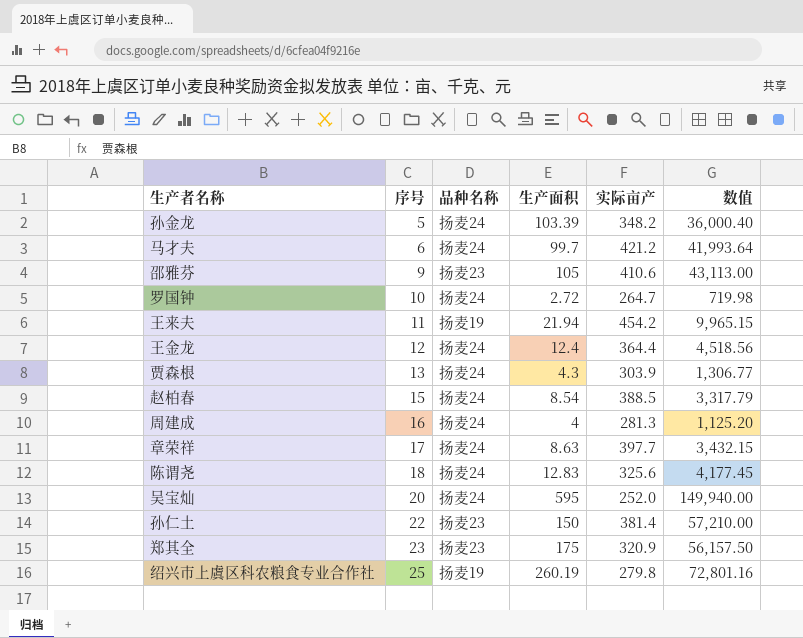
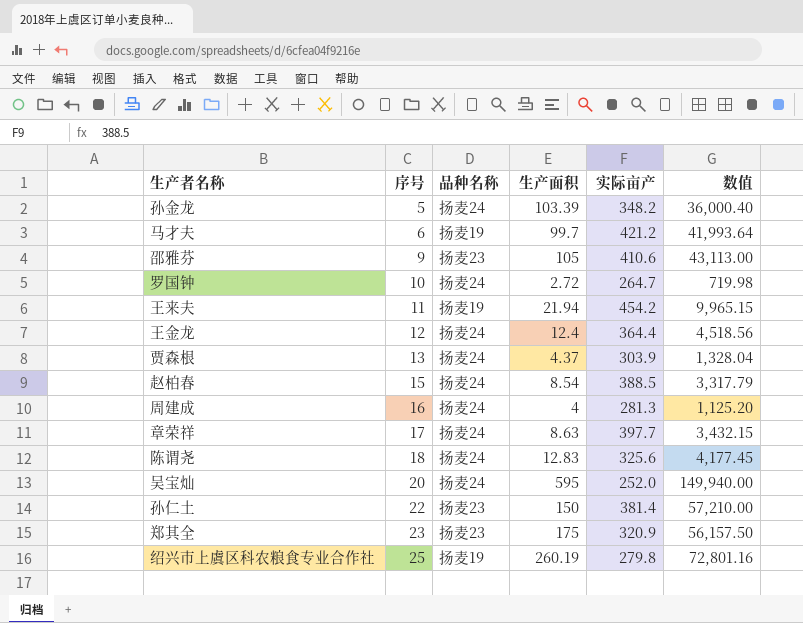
马才夫 | 品种名称: 扬麦24 -> 扬麦19
贾森根 | 生产面积: 4.3 -> 4.37
贾森根 | 数值: 1,306.77 -> 1,328.04

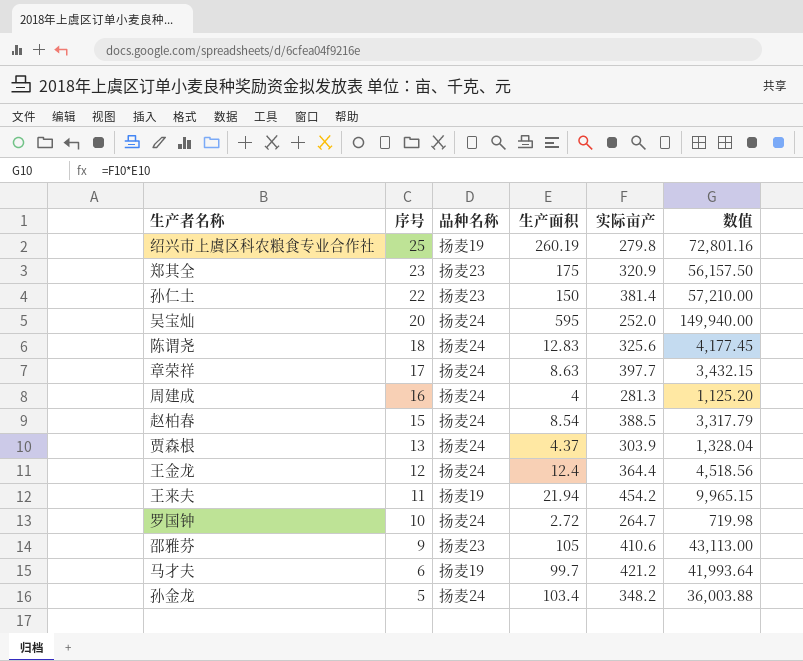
row order: 序号 ascending -> 序号 descending
孙金龙 | 生产面积: 103.39 -> 103.4
孙金龙 | 数值: 36,000.40 -> 36,003.88

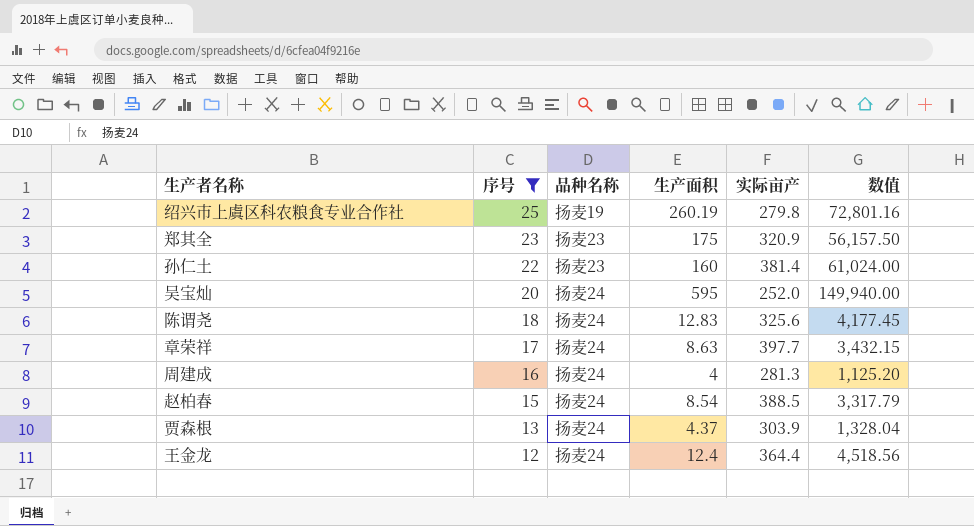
filter: none -> 序号 >= 12
孙仁土 | 生产面积: 150 -> 160
孙仁土 | 数值: 57,210.00 -> 61,024.00

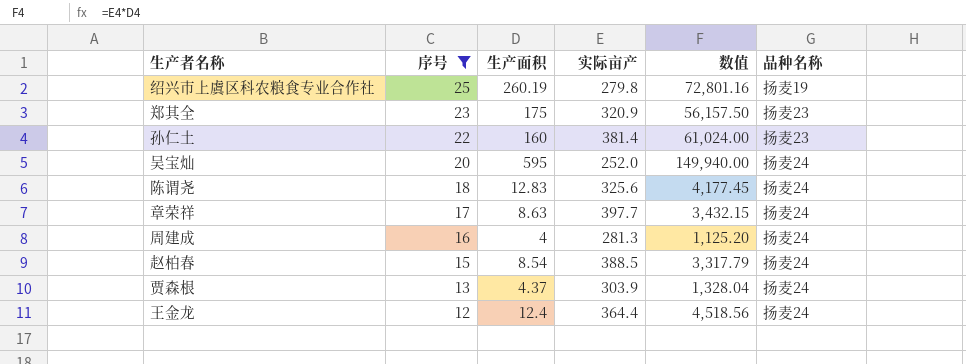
column 品种名称 | position: 3 -> 6

